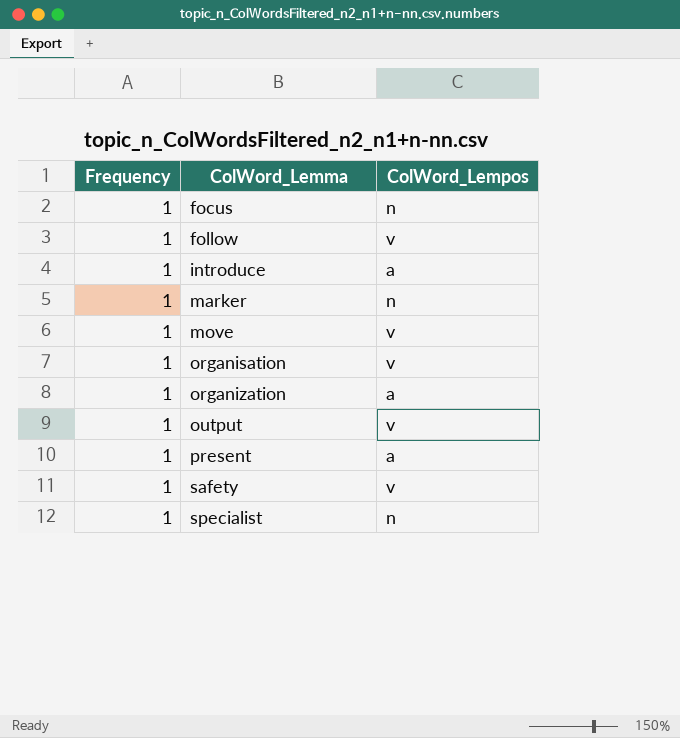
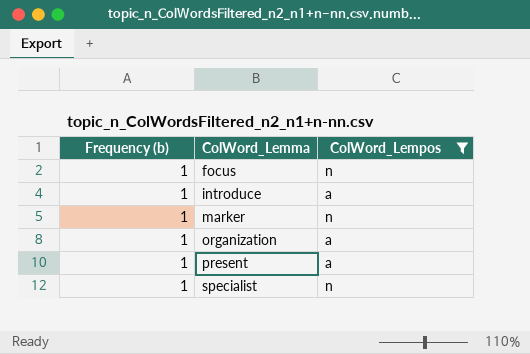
filter: none -> ColWord_Lempos != v
column name: Frequency -> Frequency (b)

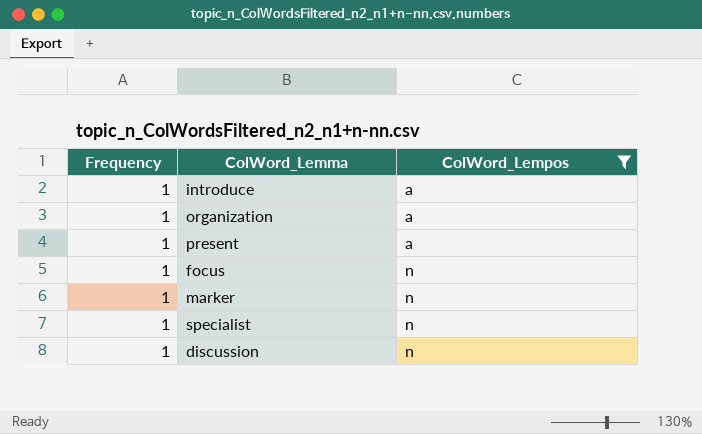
row order: ColWord_Lemma ascending -> ColWord_Lempos ascending
column name: Frequency (b) -> Frequency
row discussion: none -> 1 | n

